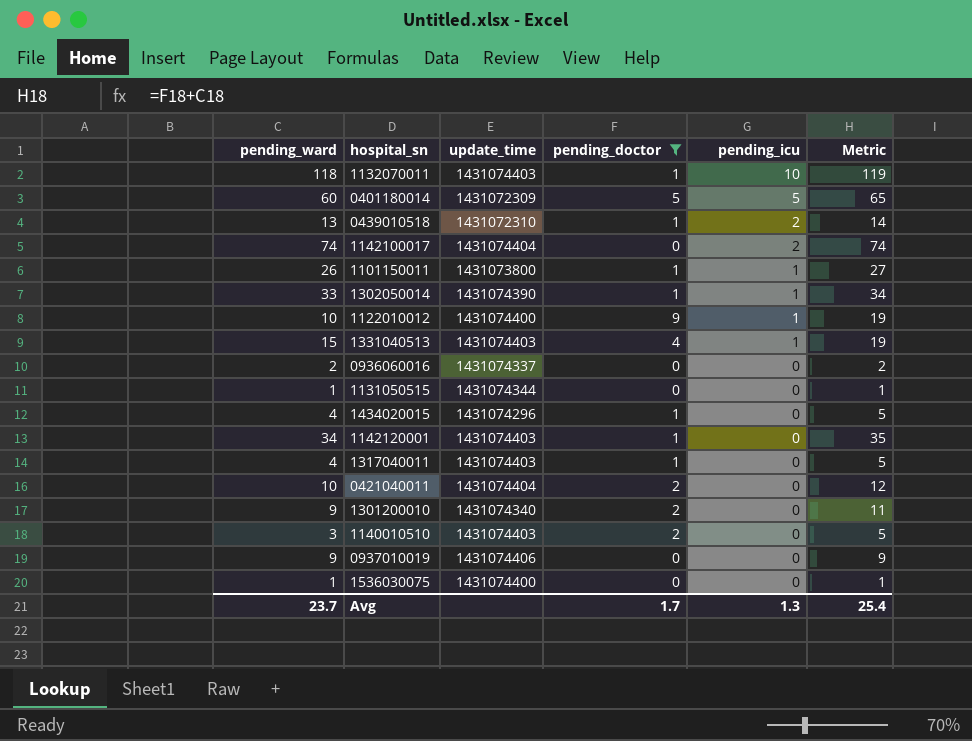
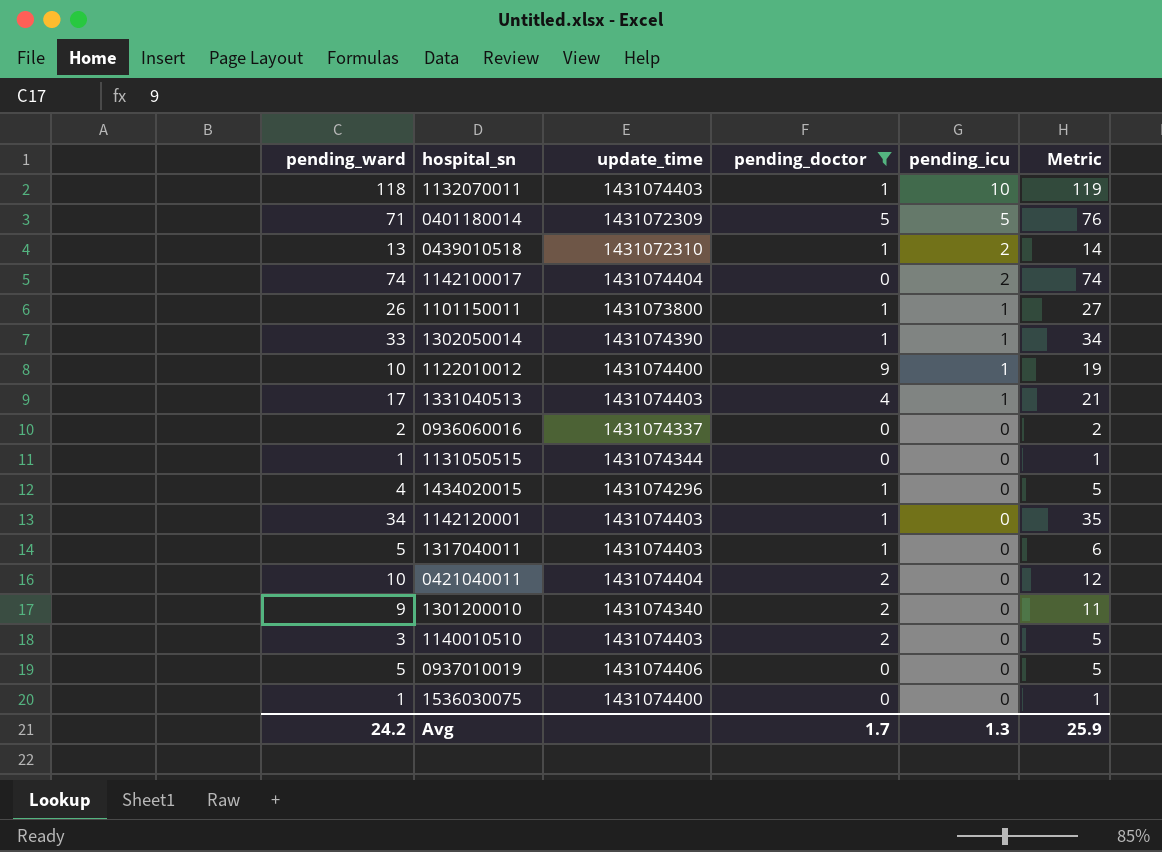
0401180014 | pending_ward: 60 -> 71
0401180014 | Metric: 65 -> 76
1331040513 | pending_ward: 15 -> 17
1331040513 | Metric: 19 -> 21
1317040011 | pending_ward: 4 -> 5
1317040011 | Metric: 5 -> 6
0937010019 | pending_ward: 9 -> 5
0937010019 | Metric: 9 -> 5
Avg | pending_ward: 23.7 -> 24.2
Avg | Metric: 25.4 -> 25.9

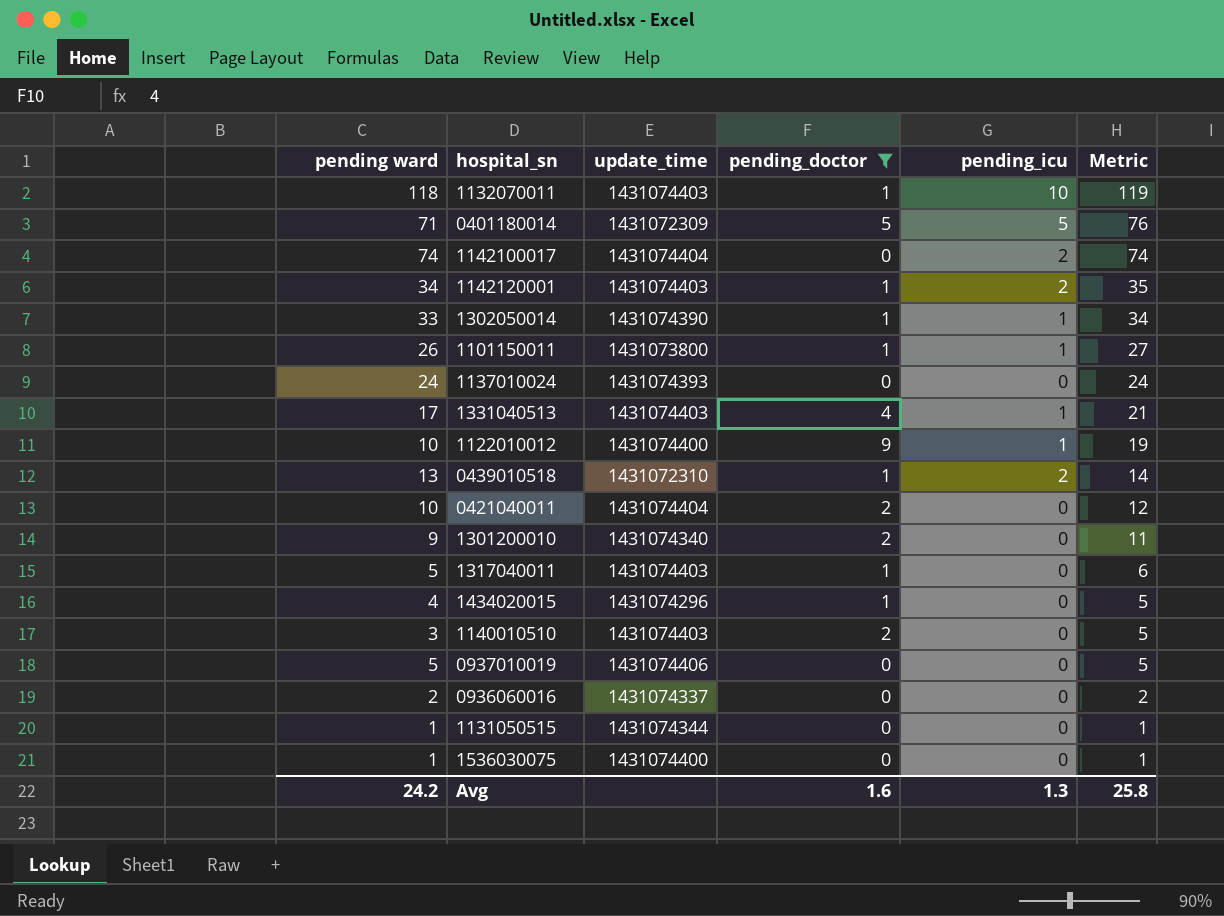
row order: pending_icu descending -> Metric descending
column name: pending_ward -> pending ward
1142120001 | pending_icu: 0 -> 2
row 1137010024: none -> 24 | 1431074393 | 0 | 0 | 24
Avg | pending_doctor: 1.7 -> 1.6
Avg | Metric: 25.9 -> 25.8

